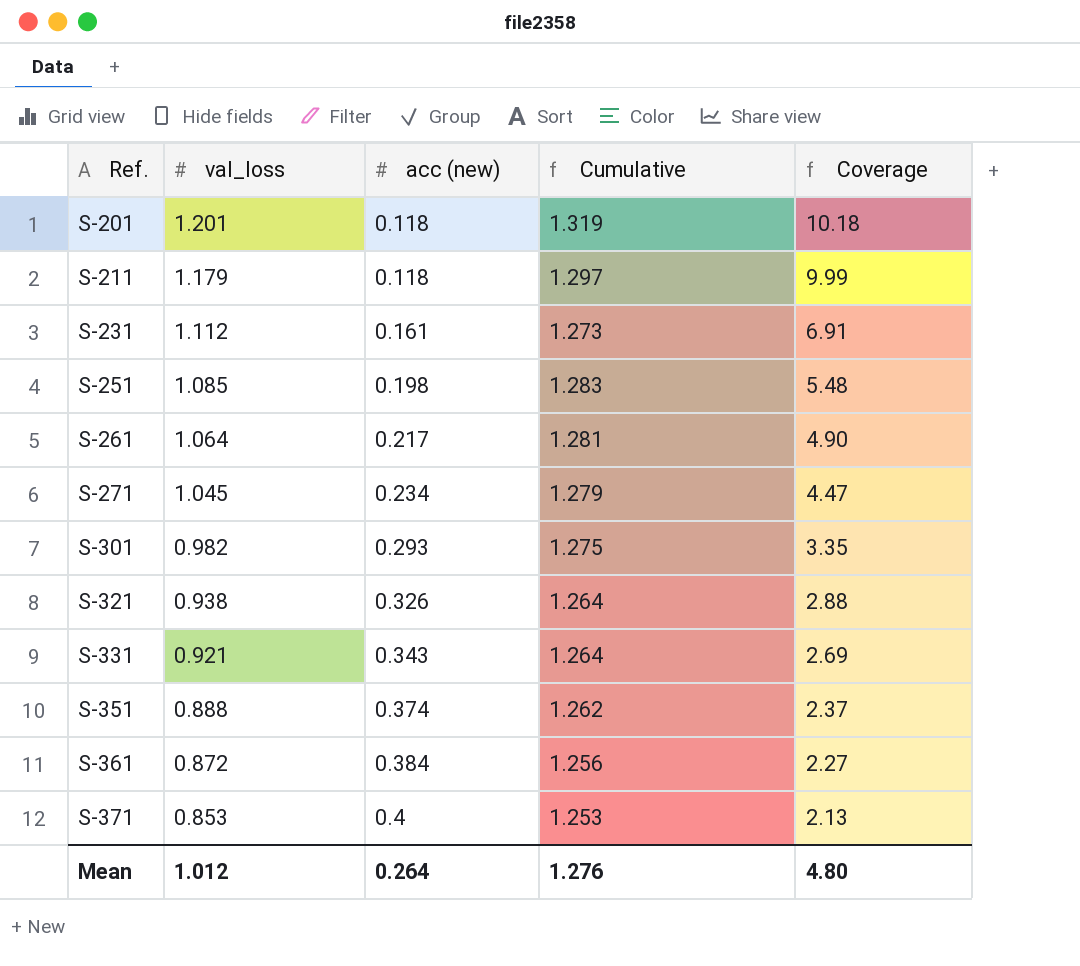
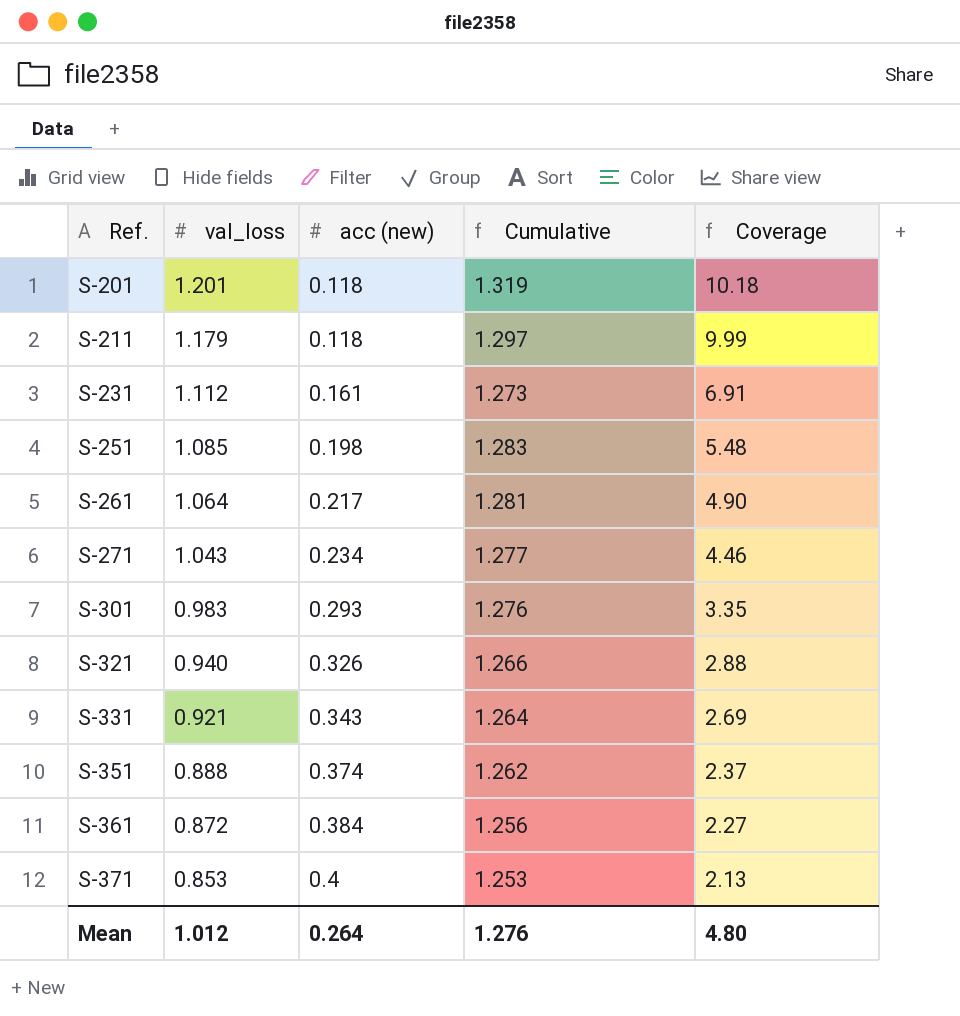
S-271 | val_loss: 1.045 -> 1.043
S-271 | Cumulative: 1.279 -> 1.277
S-271 | Coverage: 4.47 -> 4.46
S-301 | val_loss: 0.982 -> 0.983
S-301 | Cumulative: 1.275 -> 1.276
S-321 | val_loss: 0.938 -> 0.940
S-321 | Cumulative: 1.264 -> 1.266

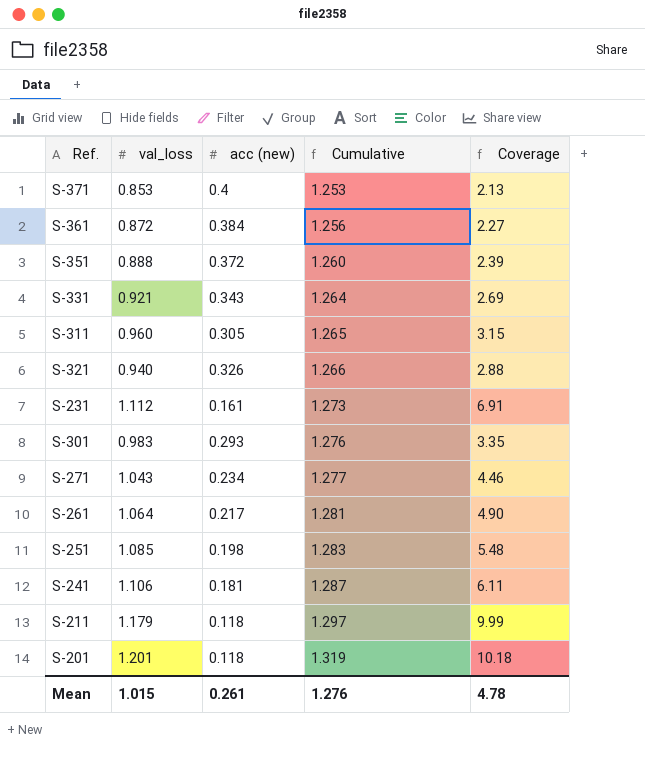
row order: Ref. ascending -> Cumulative ascending
S-351 | acc (new): 0.374 -> 0.372
S-351 | Cumulative: 1.262 -> 1.260
S-351 | Coverage: 2.37 -> 2.39
row S-311: none -> 0.960 | 0.305 | 1.265 | 3.15
row S-241: none -> 1.106 | 0.181 | 1.287 | 6.11
Mean | val_loss: 1.012 -> 1.015
Mean | acc (new): 0.264 -> 0.261
Mean | Coverage: 4.80 -> 4.78

